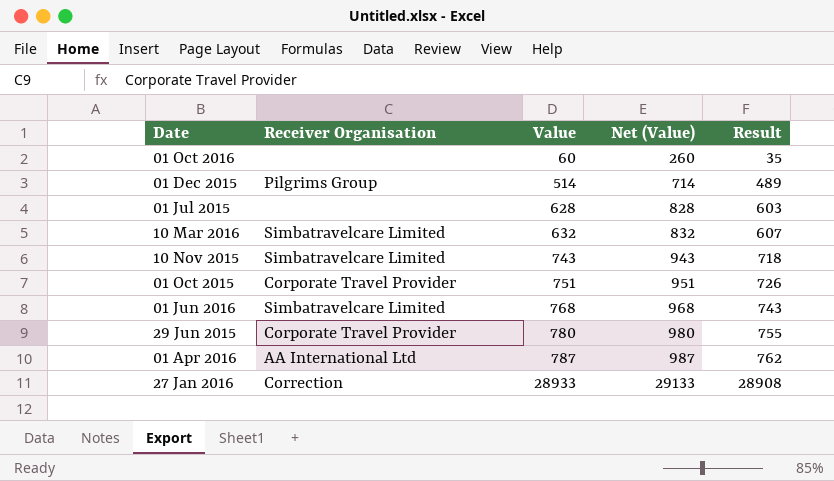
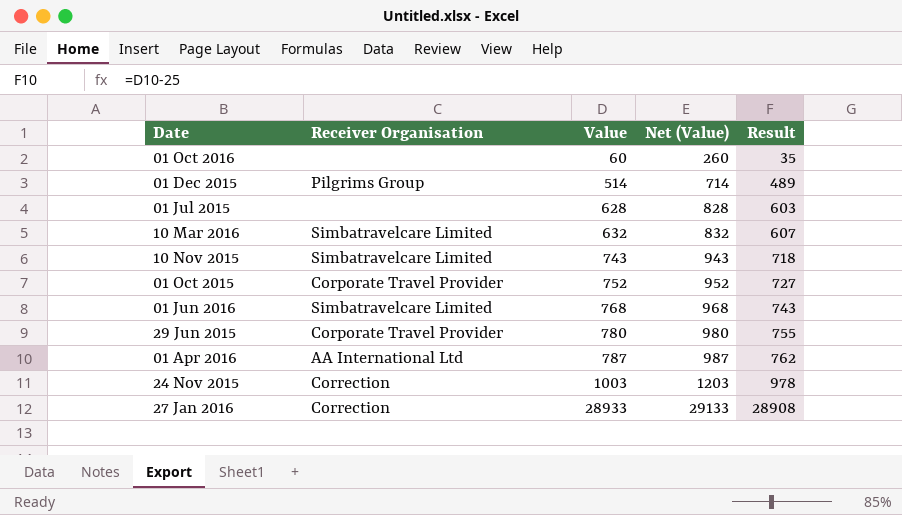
01 Oct 2015 | Value: 751 -> 752
01 Oct 2015 | Net (Value): 951 -> 952
01 Oct 2015 | Result: 726 -> 727
row 24 Nov 2015: none -> Correction | 1003 | 1203 | 978

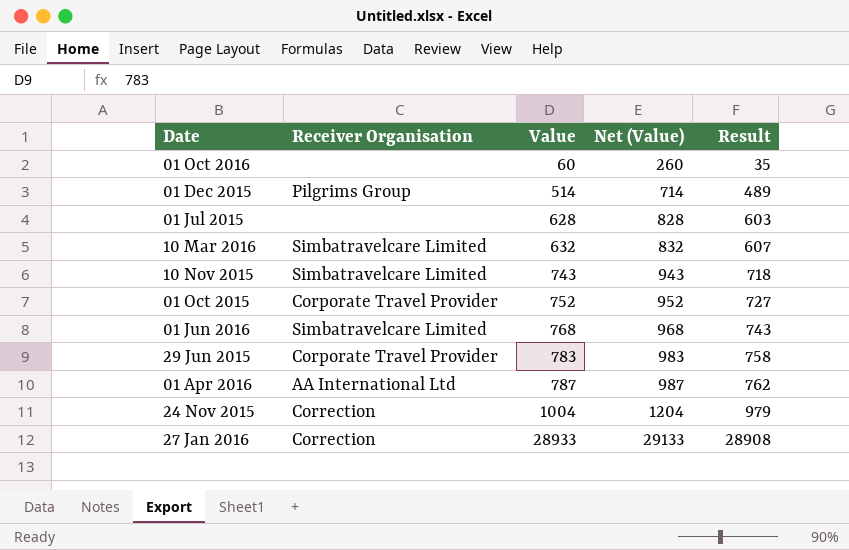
29 Jun 2015 | Value: 780 -> 783
29 Jun 2015 | Net (Value): 980 -> 983
29 Jun 2015 | Result: 755 -> 758
24 Nov 2015 | Value: 1003 -> 1004
24 Nov 2015 | Net (Value): 1203 -> 1204
24 Nov 2015 | Result: 978 -> 979

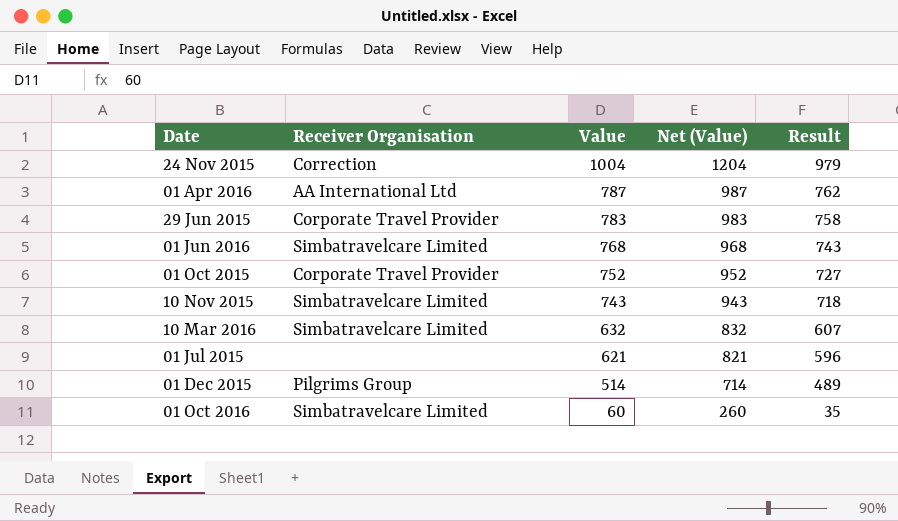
row order: Value ascending -> Value descending
row 27 Jan 2016: Correction | 28933 | 29133 | 28908 -> none
01 Jul 2015 | Value: 628 -> 621
01 Jul 2015 | Net (Value): 828 -> 821
01 Jul 2015 | Result: 603 -> 596
01 Oct 2016 | Receiver Organisation: none -> Simbatravelcare Limited

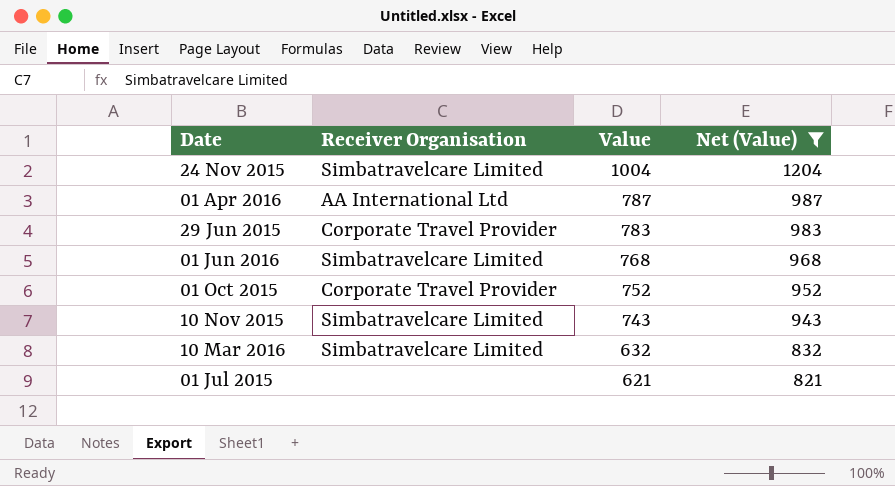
filter: none -> Net (Value) >= 821
column Result | formula: [Value] - 25 -> none
24 Nov 2015 | Receiver Organisation: Correction -> Simbatravelcare Limited

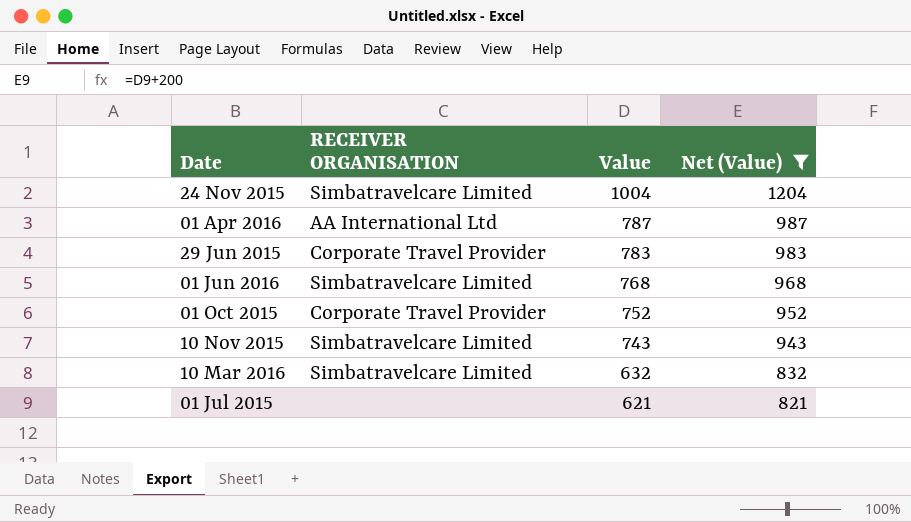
column name: Receiver Organisation -> RECEIVER ORGANISATION

